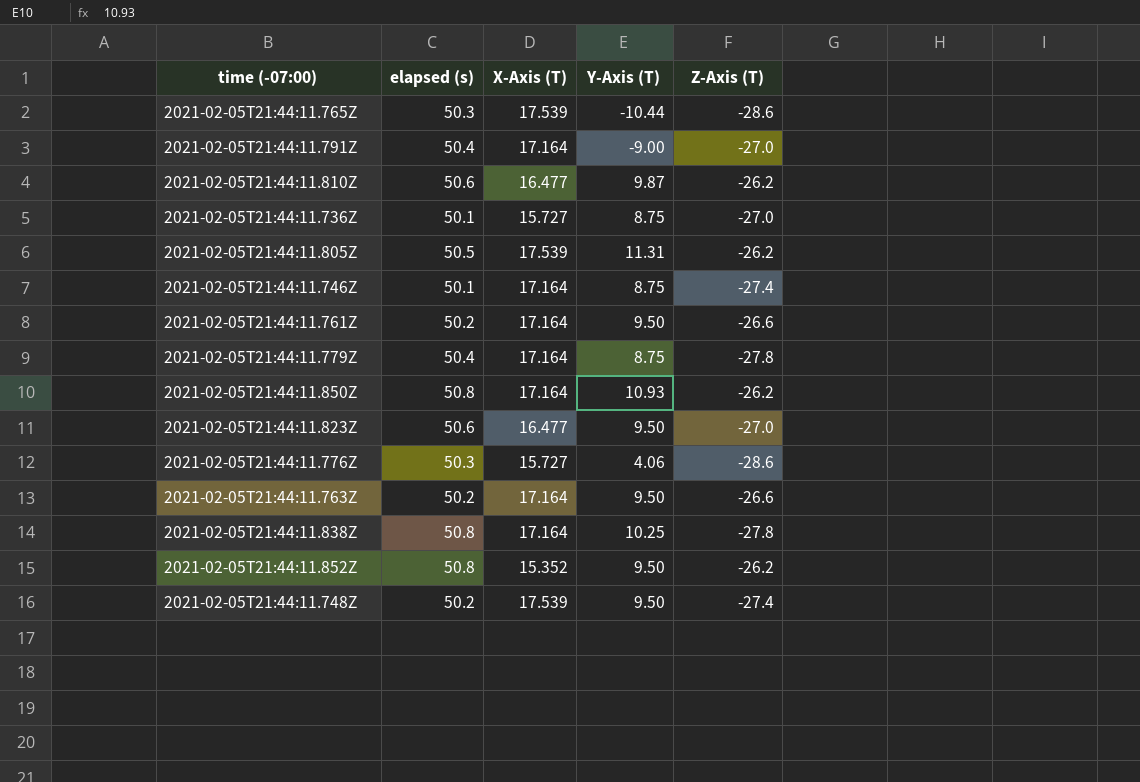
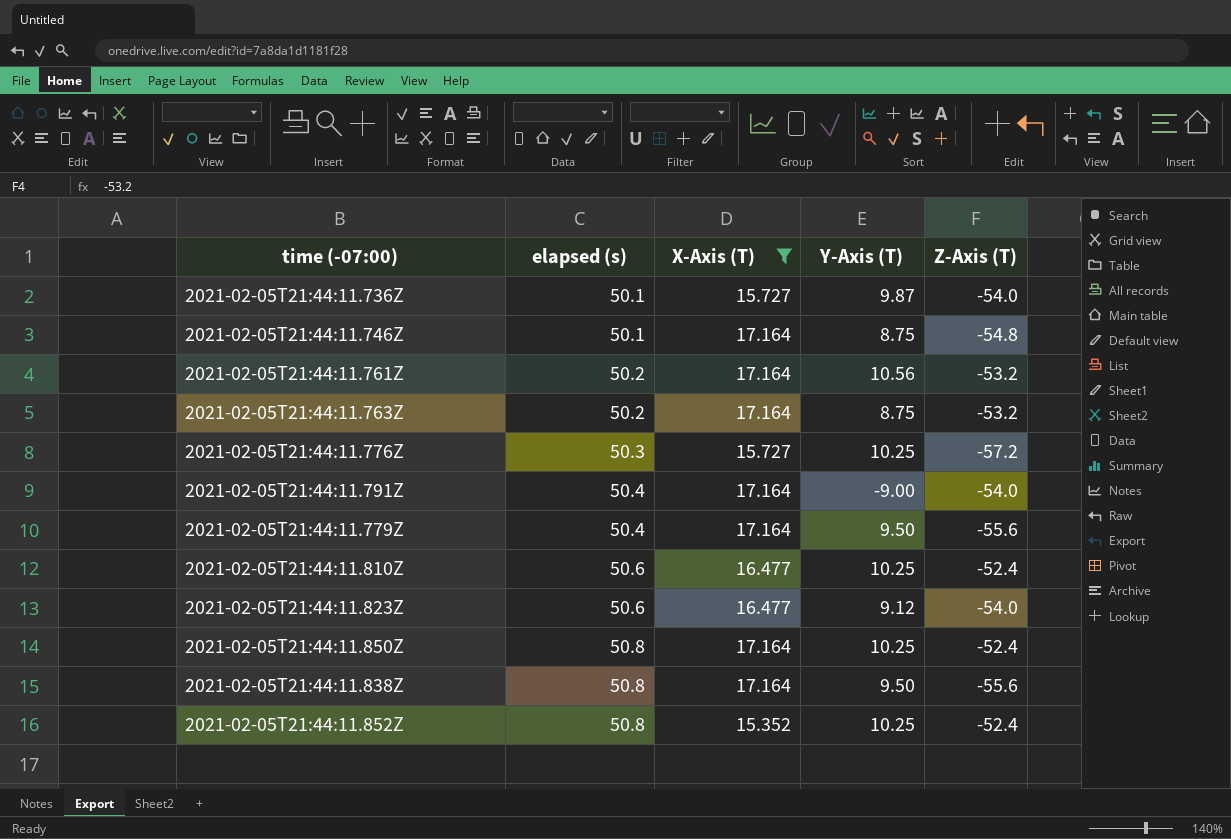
filter: none -> X-Axis (T) != 17.539
row order: none -> elapsed (s) ascending
2021-02-05T21:44:11.736Z | Y-Axis (T): 8.75 -> 9.87
2021-02-05T21:44:11.736Z | Z-Axis (T): -27.0 -> -54.0
2021-02-05T21:44:11.746Z | Z-Axis (T): -27.4 -> -54.8
2021-02-05T21:44:11.761Z | Y-Axis (T): 9.50 -> 10.56
2021-02-05T21:44:11.761Z | Z-Axis (T): -26.6 -> -53.2
2021-02-05T21:44:11.763Z | Y-Axis (T): 9.50 -> 8.75
2021-02-05T21:44:11.763Z | Z-Axis (T): -26.6 -> -53.2
2021-02-05T21:44:11.776Z | Y-Axis (T): 4.06 -> 10.25
2021-02-05T21:44:11.776Z | Z-Axis (T): -28.6 -> -57.2
2021-02-05T21:44:11.791Z | Z-Axis (T): -27.0 -> -54.0
2021-02-05T21:44:11.779Z | Y-Axis (T): 8.75 -> 9.50
2021-02-05T21:44:11.779Z | Z-Axis (T): -27.8 -> -55.6
2021-02-05T21:44:11.810Z | Y-Axis (T): 9.87 -> 10.25
2021-02-05T21:44:11.810Z | Z-Axis (T): -26.2 -> -52.4
2021-02-05T21:44:11.823Z | Y-Axis (T): 9.50 -> 9.12
2021-02-05T21:44:11.823Z | Z-Axis (T): -27.0 -> -54.0
2021-02-05T21:44:11.850Z | Y-Axis (T): 10.93 -> 10.25
2021-02-05T21:44:11.850Z | Z-Axis (T): -26.2 -> -52.4
2021-02-05T21:44:11.838Z | Y-Axis (T): 10.25 -> 9.50
2021-02-05T21:44:11.838Z | Z-Axis (T): -27.8 -> -55.6
2021-02-05T21:44:11.852Z | Y-Axis (T): 9.50 -> 10.25
2021-02-05T21:44:11.852Z | Z-Axis (T): -26.2 -> -52.4

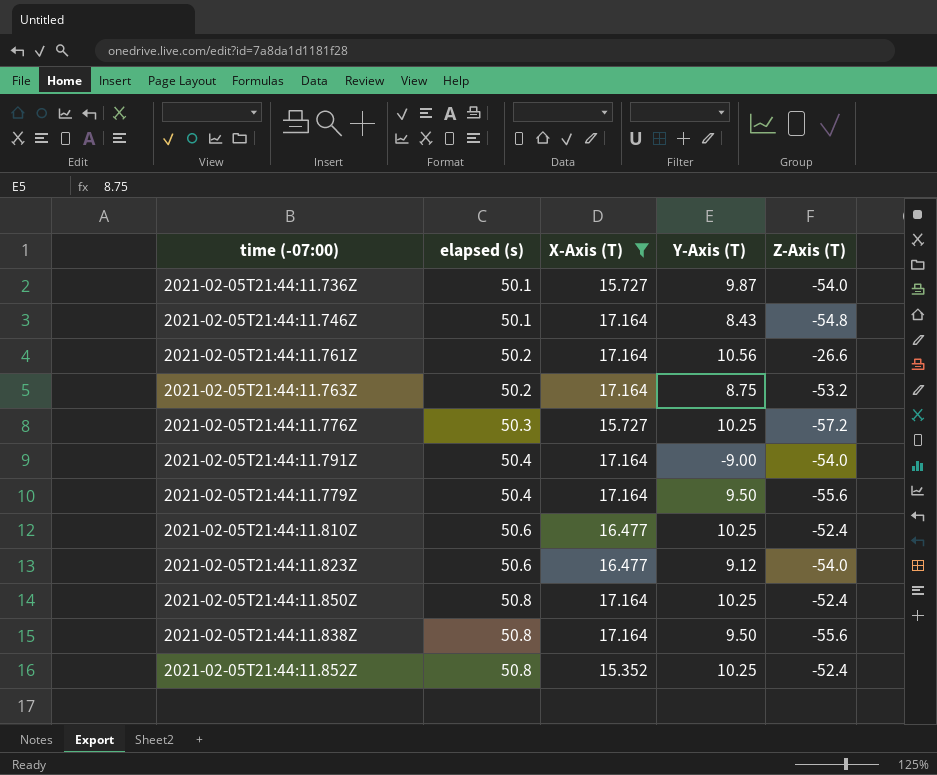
2021-02-05T21:44:11.746Z | Y-Axis (T): 8.75 -> 8.43
2021-02-05T21:44:11.761Z | Z-Axis (T): -53.2 -> -26.6

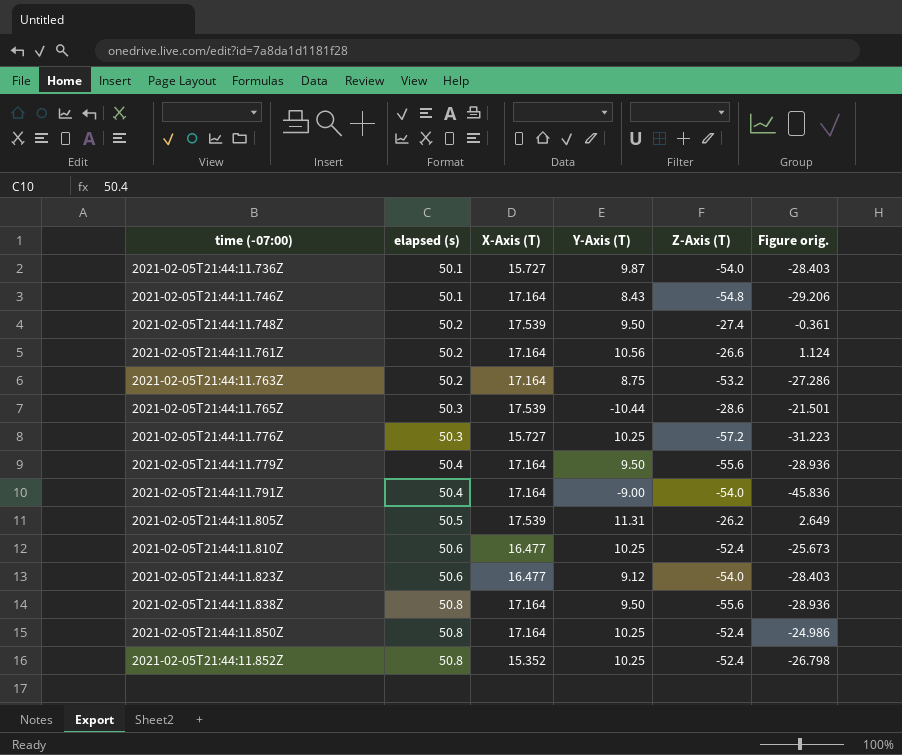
filter: X-Axis (T) != 17.539 -> none
row order: elapsed (s) ascending -> time (-07:00) ascending
column Figure orig. | formula: none -> [X-Axis (T)] + [Y-Axis (T)] + [Z-Axis (T)]

